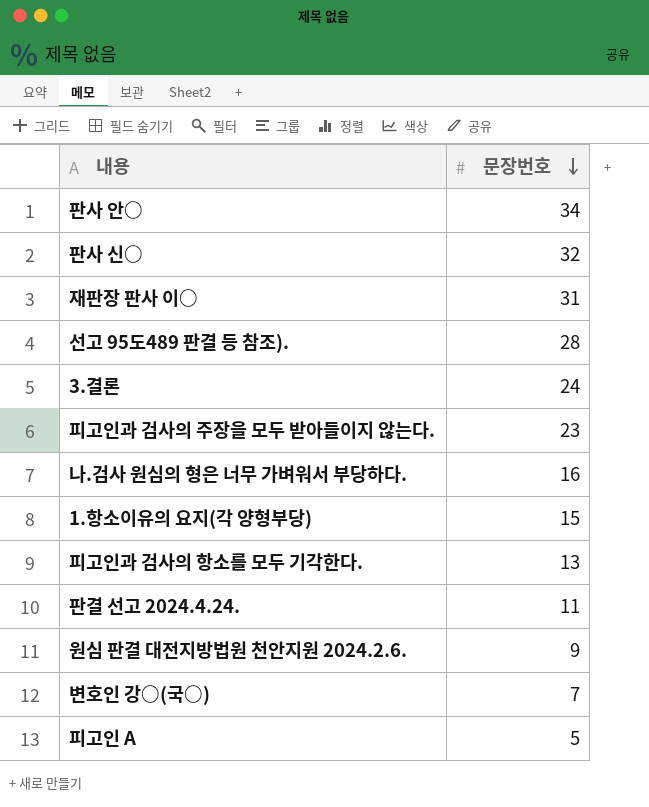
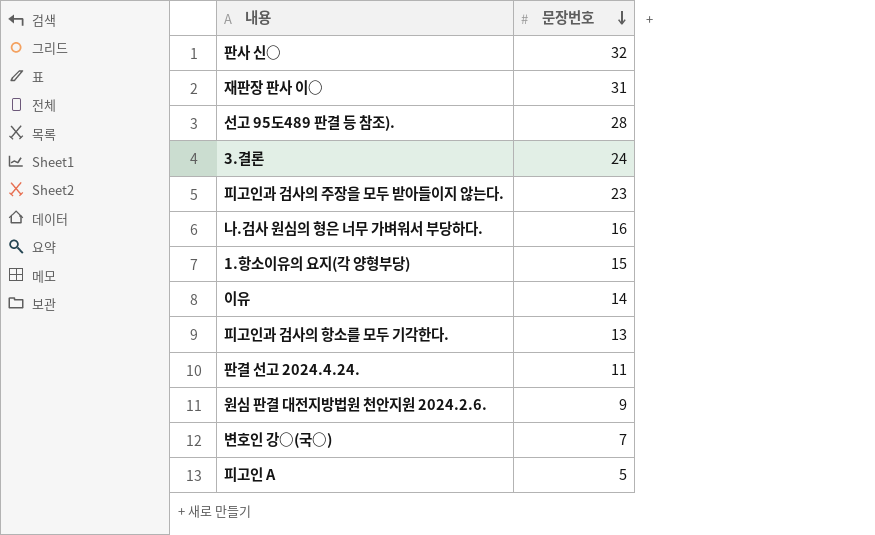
row 판사 안○: 34 -> none
row 이유: none -> 14

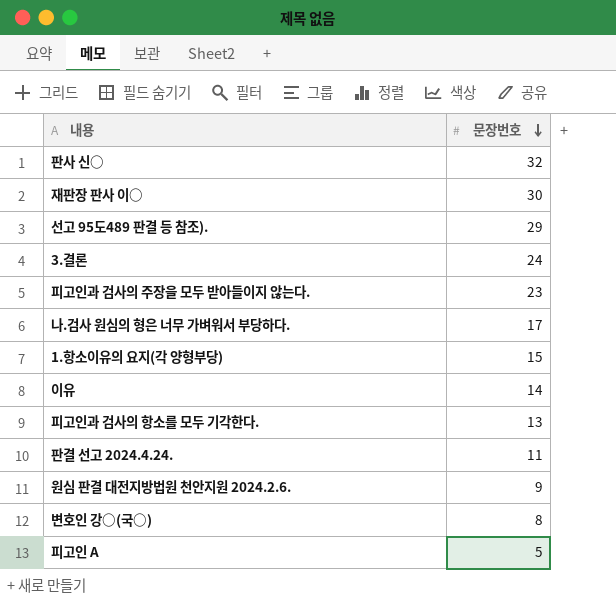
재판장 판사 이○ | 문장번호: 31 -> 30
선고 95도489 판결 등 참조). | 문장번호: 28 -> 29
나.검사 원심의 형은 너무 가벼워서 부당하다. | 문장번호: 16 -> 17
변호인 강○(국○) | 문장번호: 7 -> 8

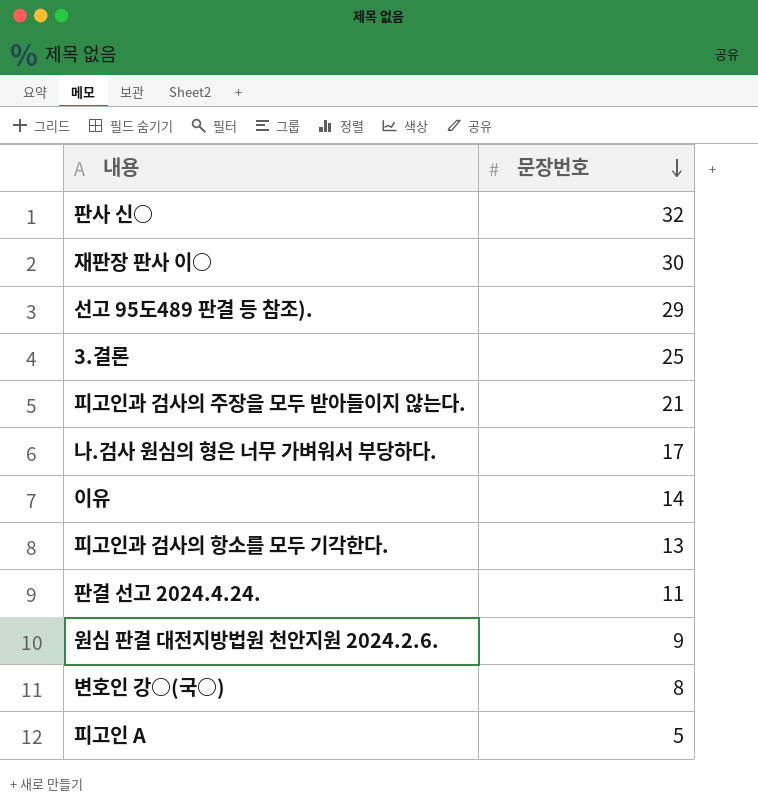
row 1.항소이유의 요지(각 양형부당): 15 -> none
3.결론 | 문장번호: 24 -> 25
피고인과 검사의 주장을 모두 받아들이지 않는다. | 문장번호: 23 -> 21

